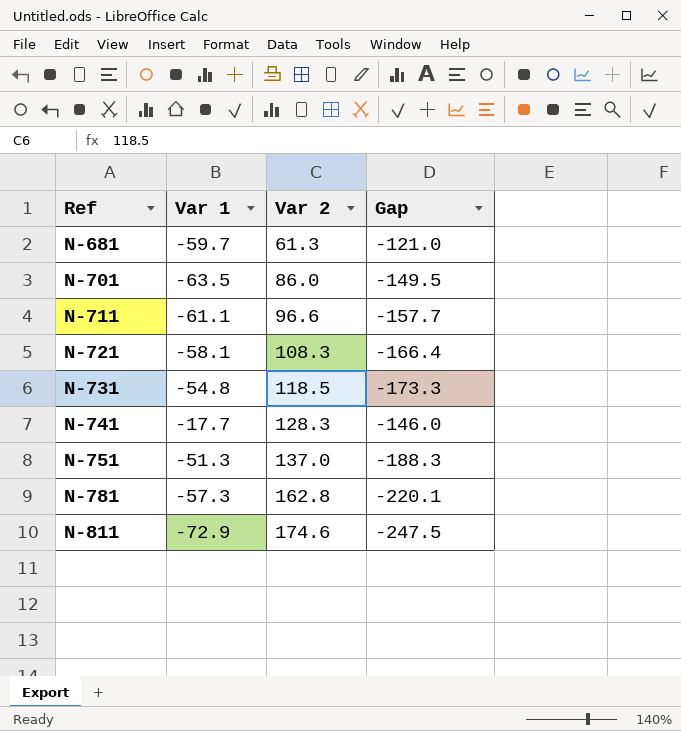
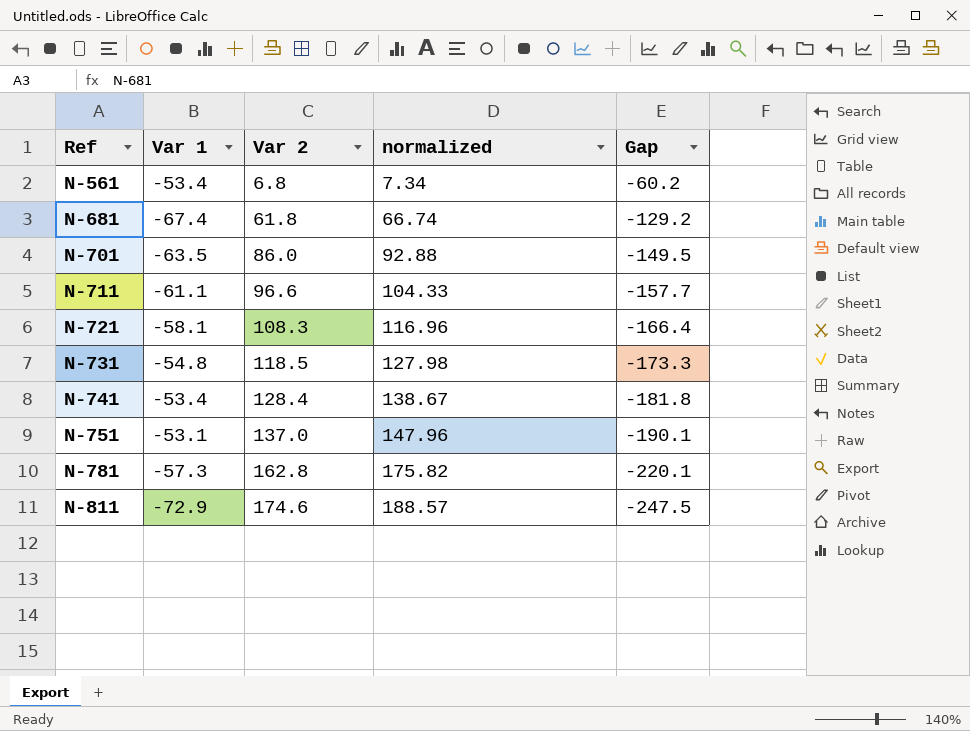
column normalized | formula: none -> [Var 2] * 1.08
row N-561: none -> -53.4 | 6.8 | 7.34 | -60.2
N-681 | Var 1: -59.7 -> -67.4
N-681 | Var 2: 61.3 -> 61.8
N-681 | Gap: -121.0 -> -129.2
N-741 | Var 1: -17.7 -> -53.4
N-741 | Var 2: 128.3 -> 128.4
N-741 | Gap: -146.0 -> -181.8
N-751 | Var 1: -51.3 -> -53.1
N-751 | Gap: -188.3 -> -190.1

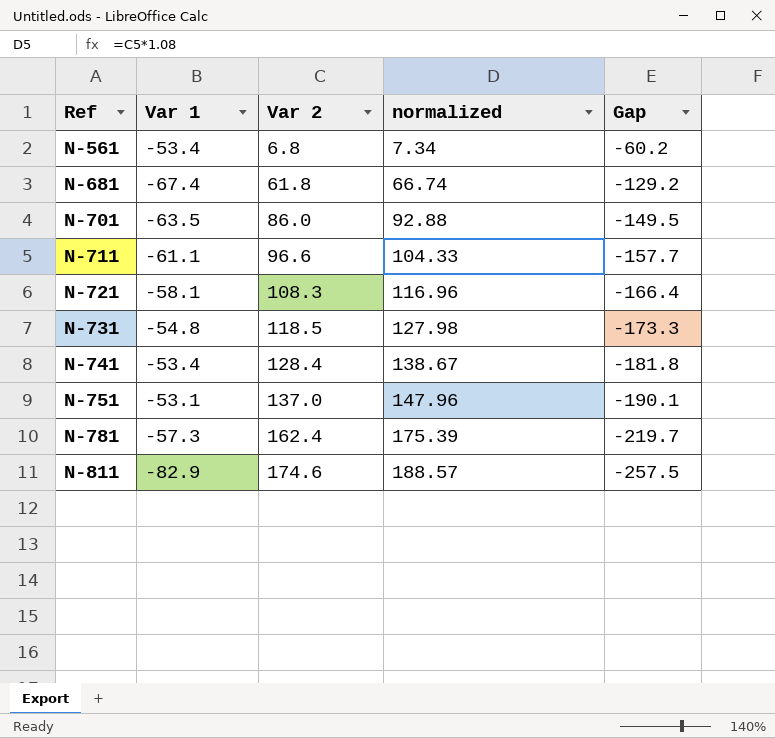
N-781 | Var 2: 162.8 -> 162.4
N-781 | normalized: 175.82 -> 175.39
N-781 | Gap: -220.1 -> -219.7
N-811 | Var 1: -72.9 -> -82.9
N-811 | Gap: -247.5 -> -257.5

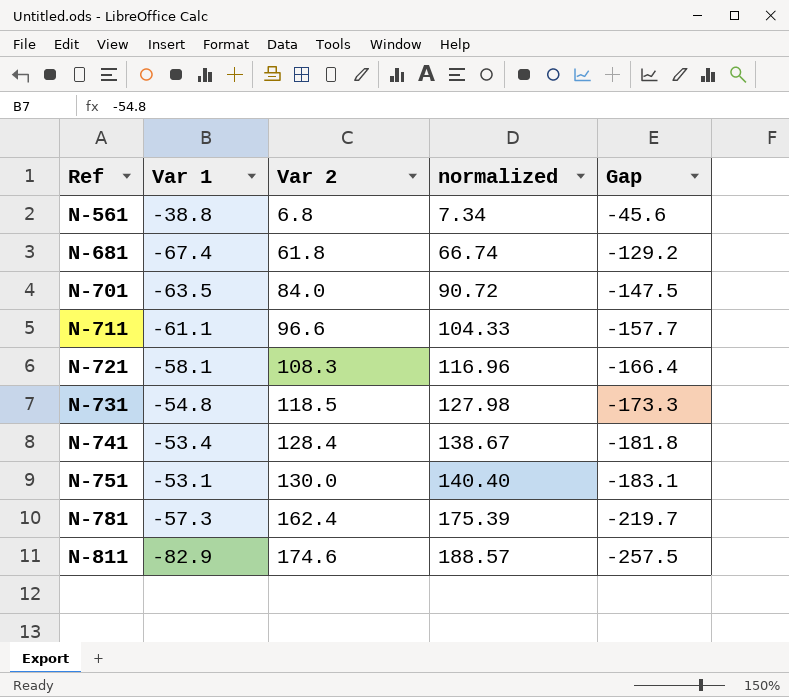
N-561 | Var 1: -53.4 -> -38.8
N-561 | Gap: -60.2 -> -45.6
N-701 | Var 2: 86.0 -> 84.0
N-701 | normalized: 92.88 -> 90.72
N-701 | Gap: -149.5 -> -147.5
N-751 | Var 2: 137.0 -> 130.0
N-751 | normalized: 147.96 -> 140.40
N-751 | Gap: -190.1 -> -183.1

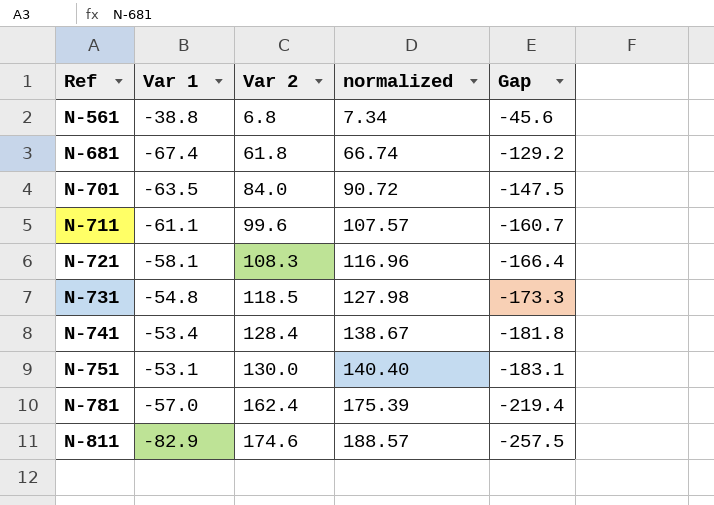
N-711 | Var 2: 96.6 -> 99.6
N-711 | normalized: 104.33 -> 107.57
N-711 | Gap: -157.7 -> -160.7
N-781 | Var 1: -57.3 -> -57.0
N-781 | Gap: -219.7 -> -219.4

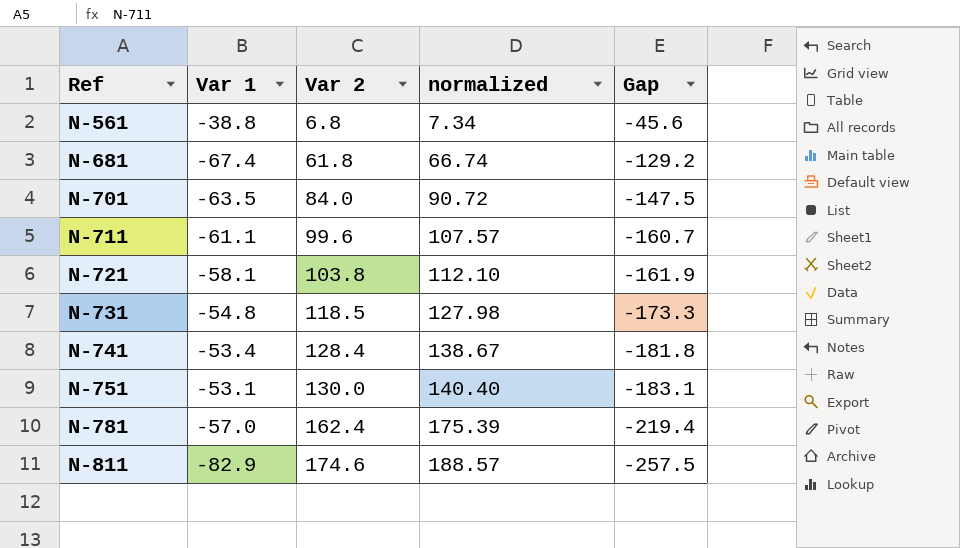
N-721 | Var 2: 108.3 -> 103.8
N-721 | normalized: 116.96 -> 112.10
N-721 | Gap: -166.4 -> -161.9

